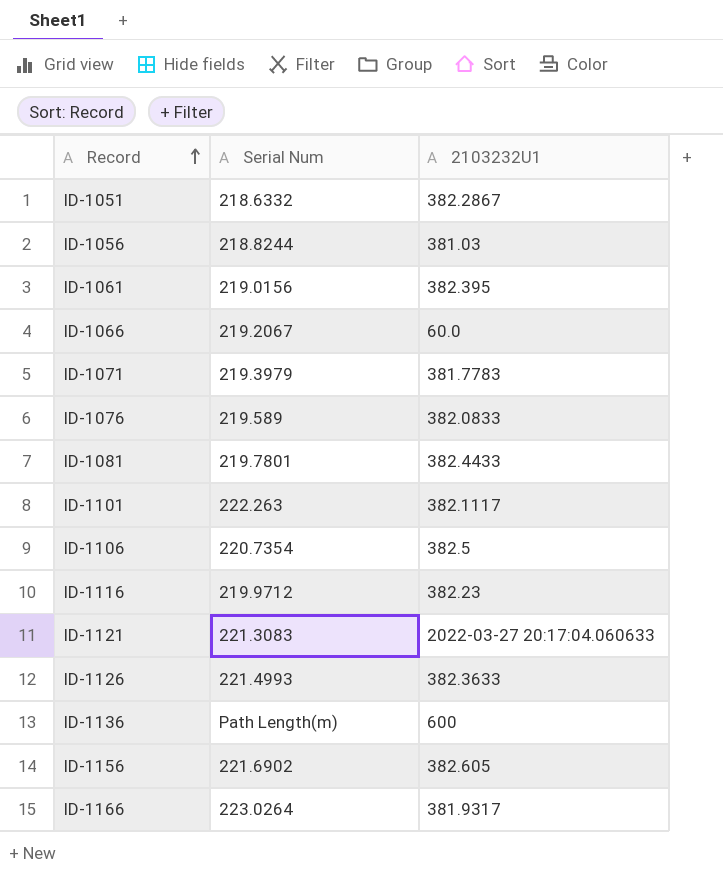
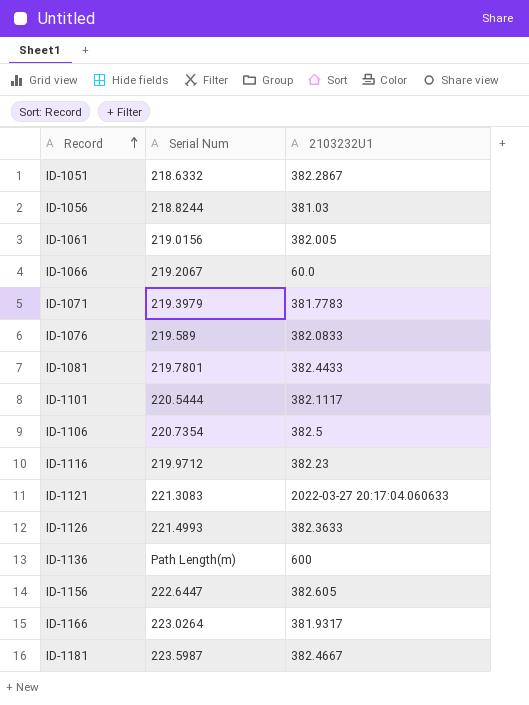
ID-1061 | 2103232U1: 382.395 -> 382.005
ID-1101 | Serial Num: 222.263 -> 220.5444
ID-1156 | Serial Num: 221.6902 -> 222.6447
row ID-1181: none -> 223.5987 | 382.4667

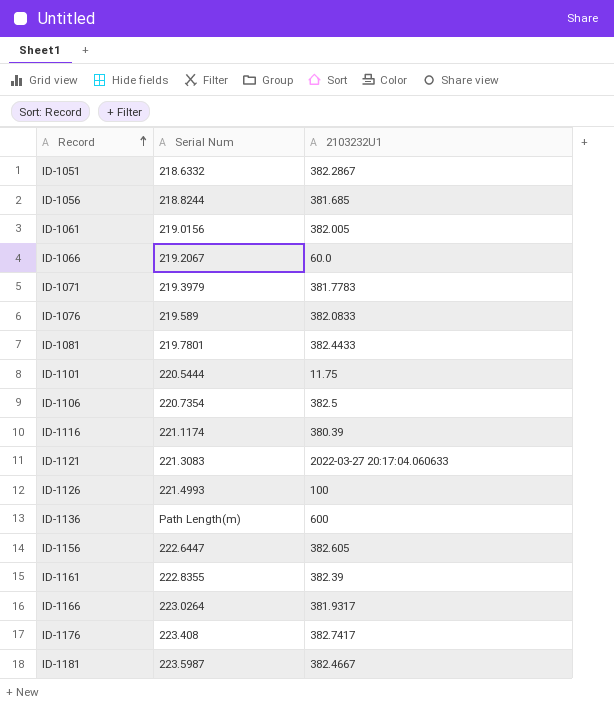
ID-1056 | 2103232U1: 381.03 -> 381.685
ID-1101 | 2103232U1: 382.1117 -> 11.75
ID-1116 | Serial Num: 219.9712 -> 221.1174
ID-1116 | 2103232U1: 382.23 -> 380.39
ID-1126 | 2103232U1: 382.3633 -> 100
row ID-1161: none -> 222.8355 | 382.39
row ID-1176: none -> 223.408 | 382.7417

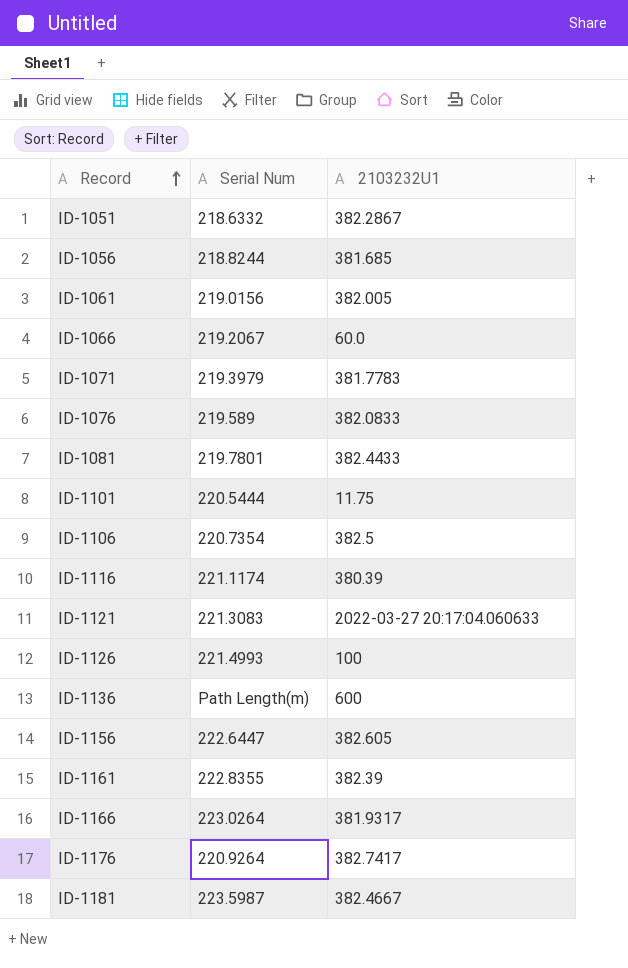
ID-1176 | Serial Num: 223.408 -> 220.9264

